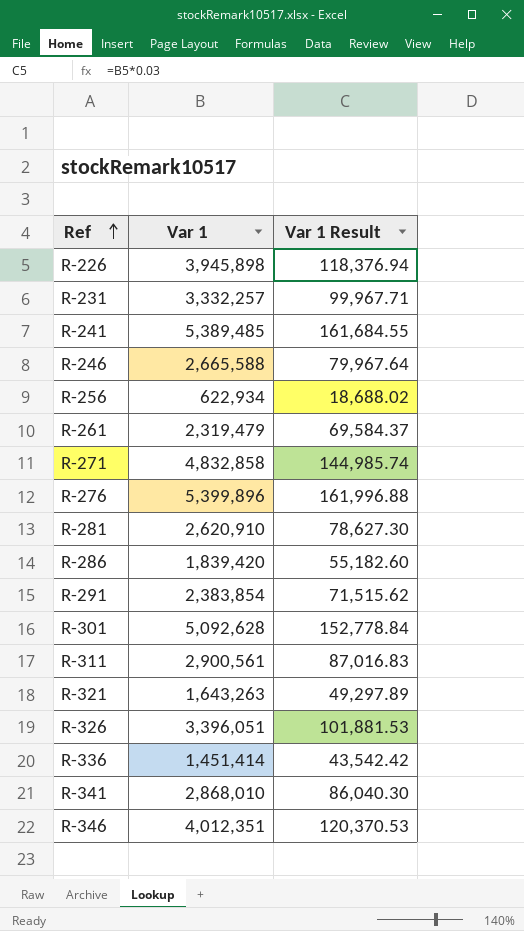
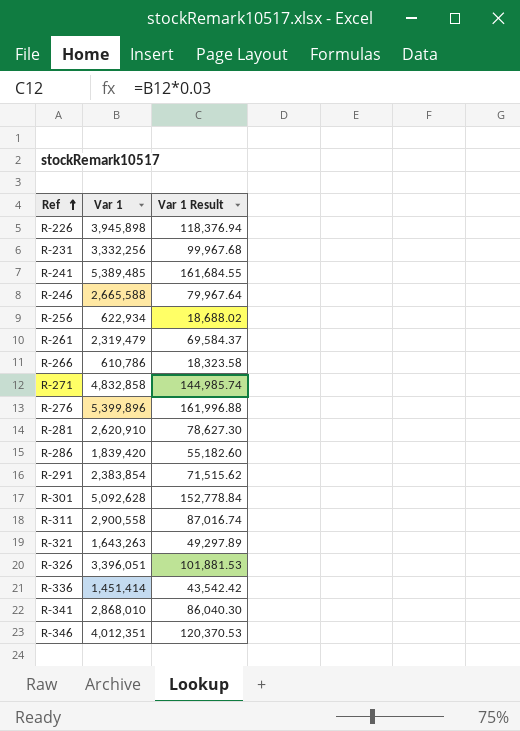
R-231 | Var 1: 3,332,257 -> 3,332,256
R-231 | Var 1 Result: 99,967.71 -> 99,967.68
row R-266: none -> 610,786 | 18,323.58
R-311 | Var 1: 2,900,561 -> 2,900,558
R-311 | Var 1 Result: 87,016.83 -> 87,016.74

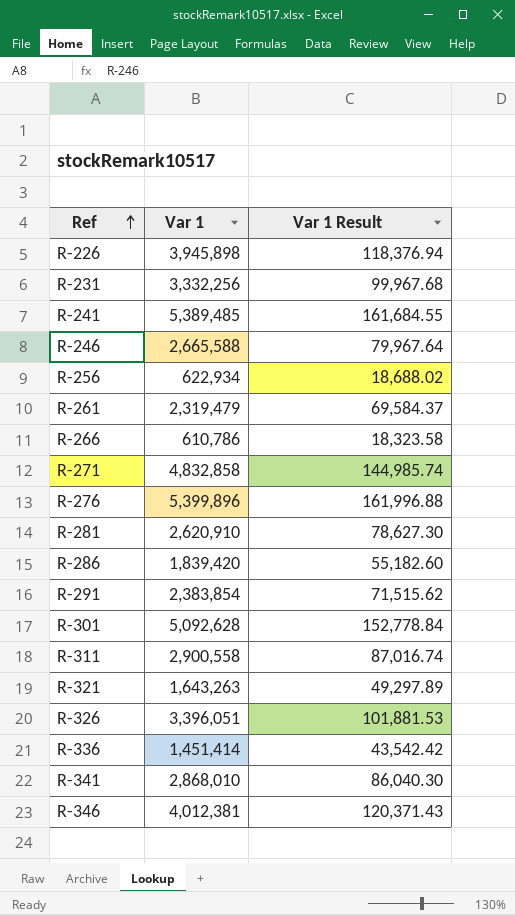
R-346 | Var 1: 4,012,351 -> 4,012,381
R-346 | Var 1 Result: 120,370.53 -> 120,371.43

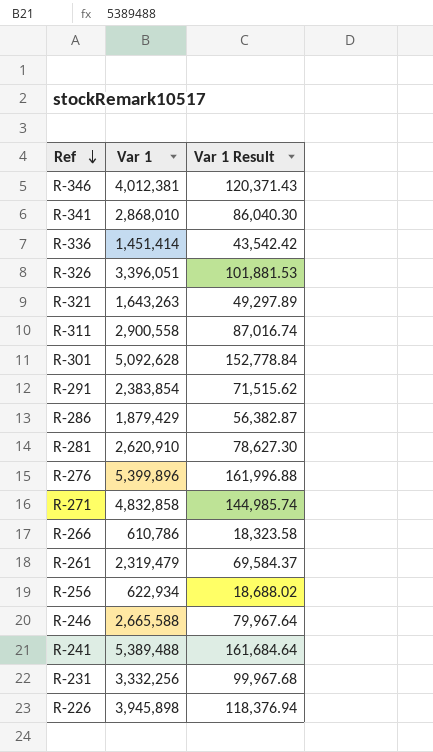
row order: Ref ascending -> Ref descending
R-286 | Var 1: 1,839,420 -> 1,879,429
R-286 | Var 1 Result: 55,182.60 -> 56,382.87
R-241 | Var 1: 5,389,485 -> 5,389,488
R-241 | Var 1 Result: 161,684.55 -> 161,684.64

